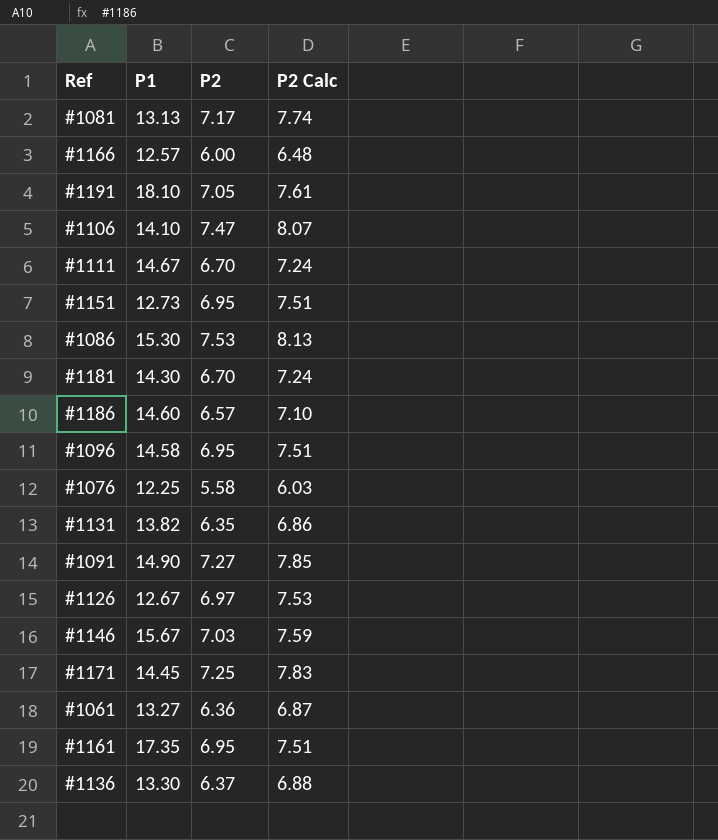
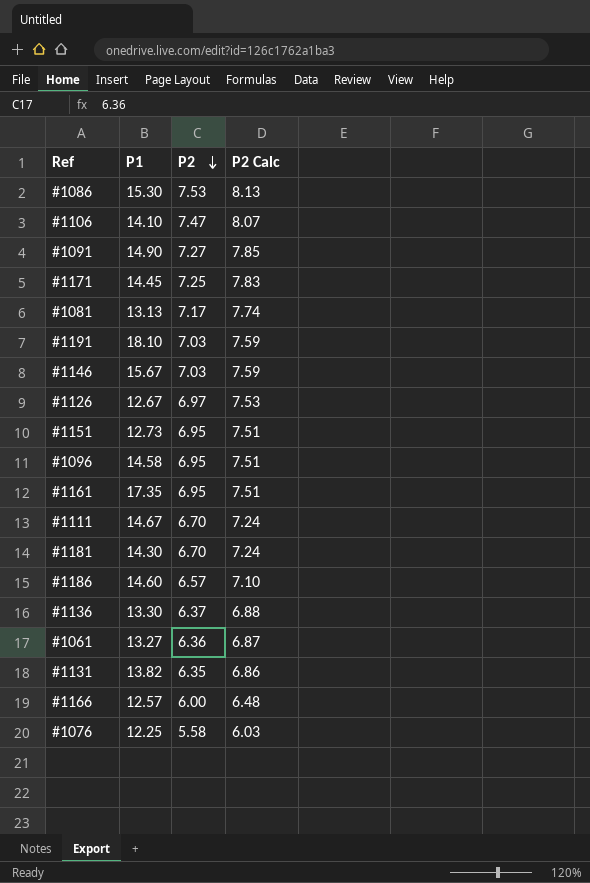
row order: none -> P2 descending
#1191 | P2: 7.05 -> 7.03
#1191 | P2 Calc: 7.61 -> 7.59

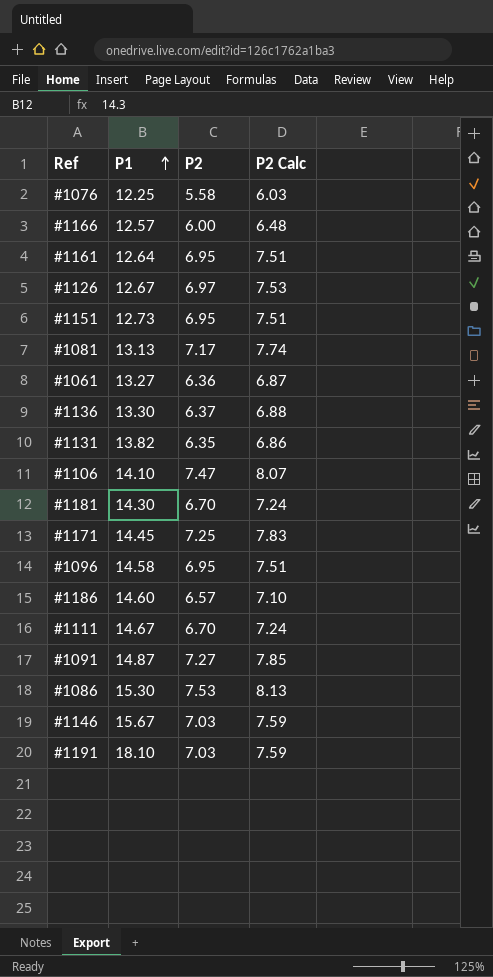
row order: P2 descending -> P1 ascending
#1161 | P1: 17.35 -> 12.64
#1091 | P1: 14.90 -> 14.87

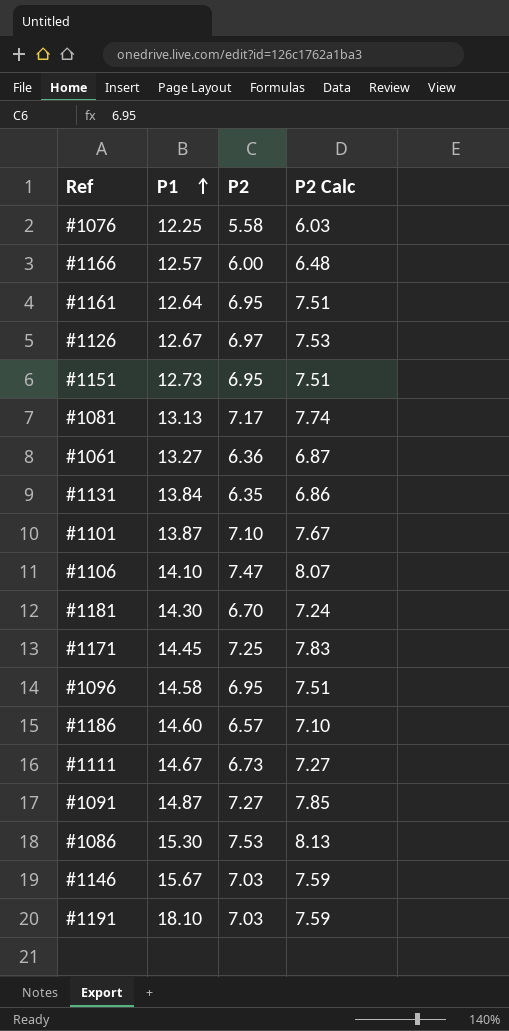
row #1136: 13.30 | 6.37 | 6.88 -> none
#1131 | P1: 13.82 -> 13.84
row #1101: none -> 13.87 | 7.10 | 7.67
#1111 | P2: 6.70 -> 6.73
#1111 | P2 Calc: 7.24 -> 7.27

